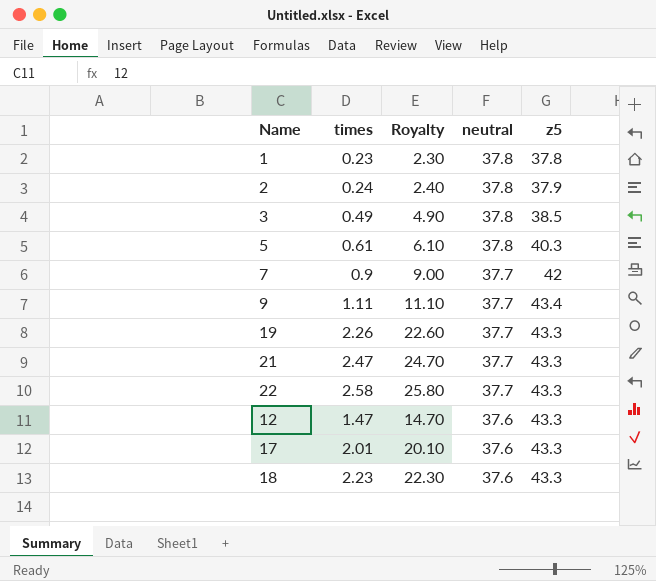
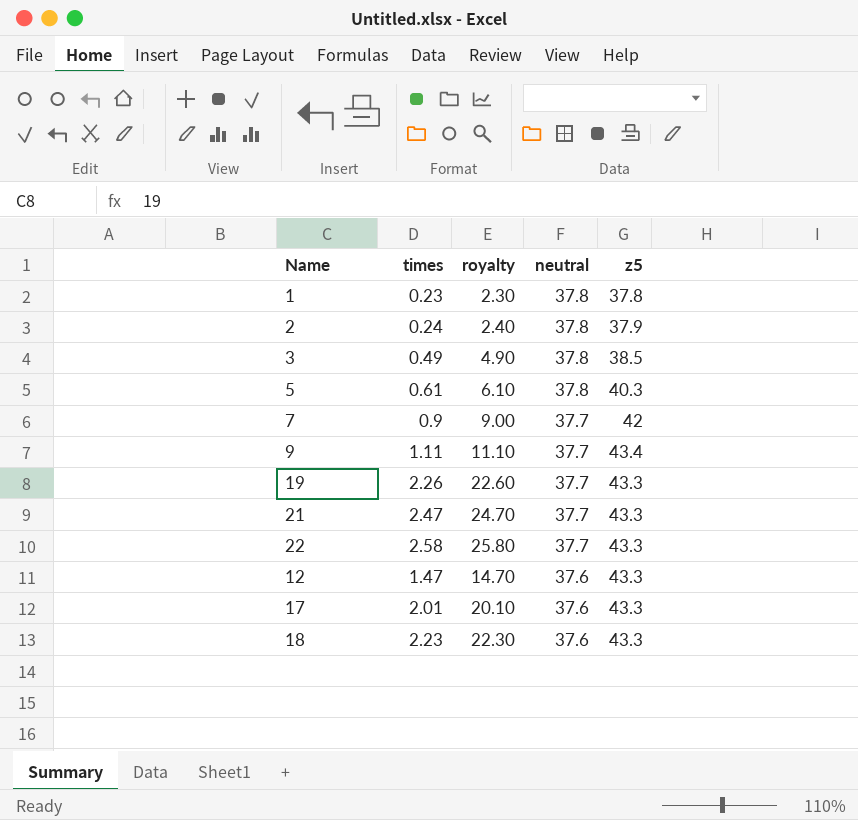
column name: Royalty -> royalty

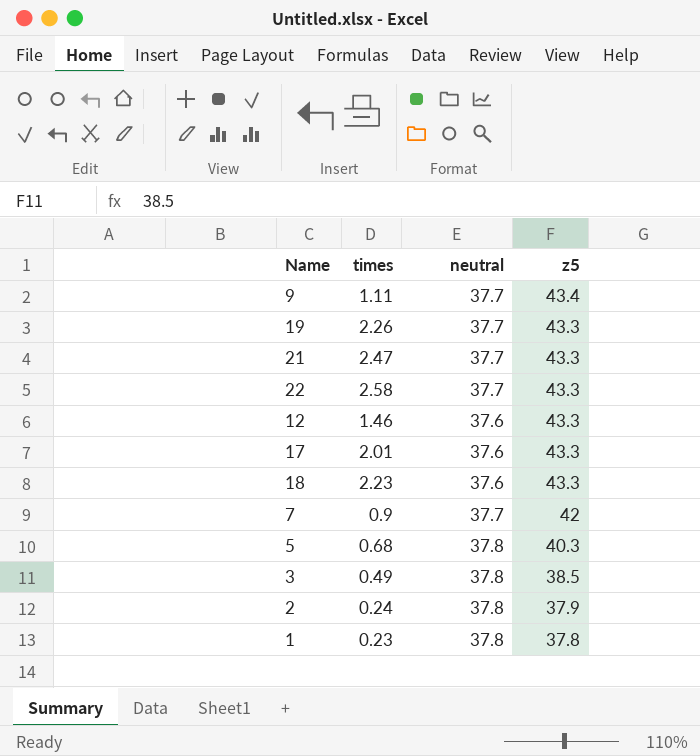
row order: neutral descending -> z5 descending
column royalty | formula: [times] * 10 -> none
12 | times: 1.47 -> 1.46
5 | times: 0.61 -> 0.68

